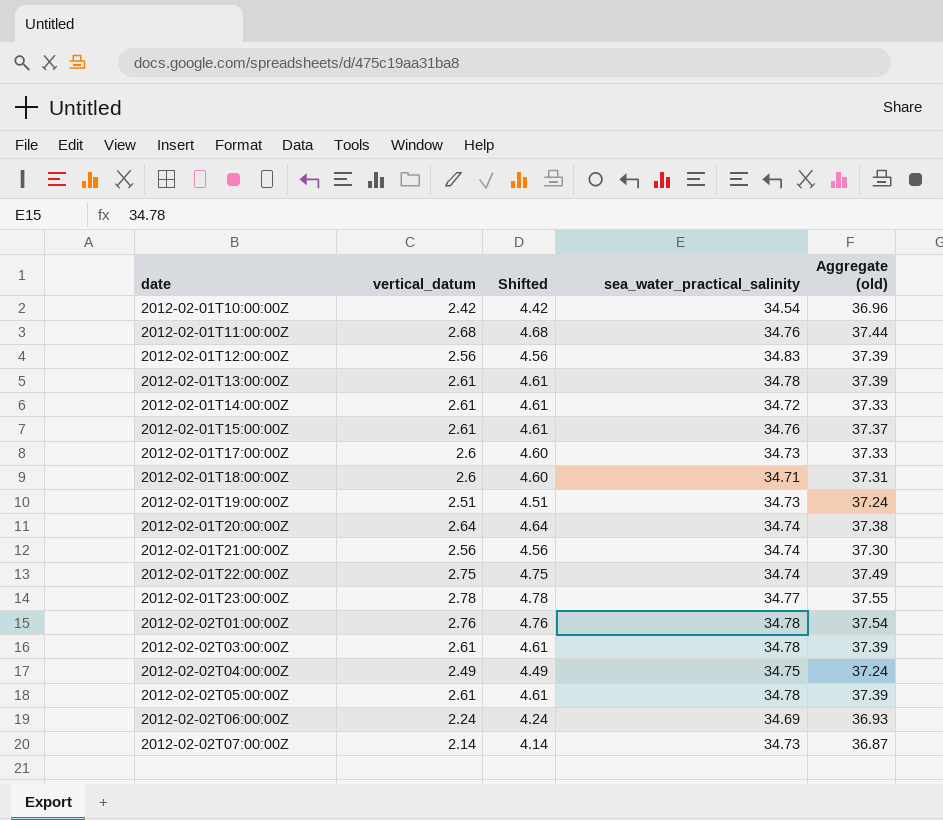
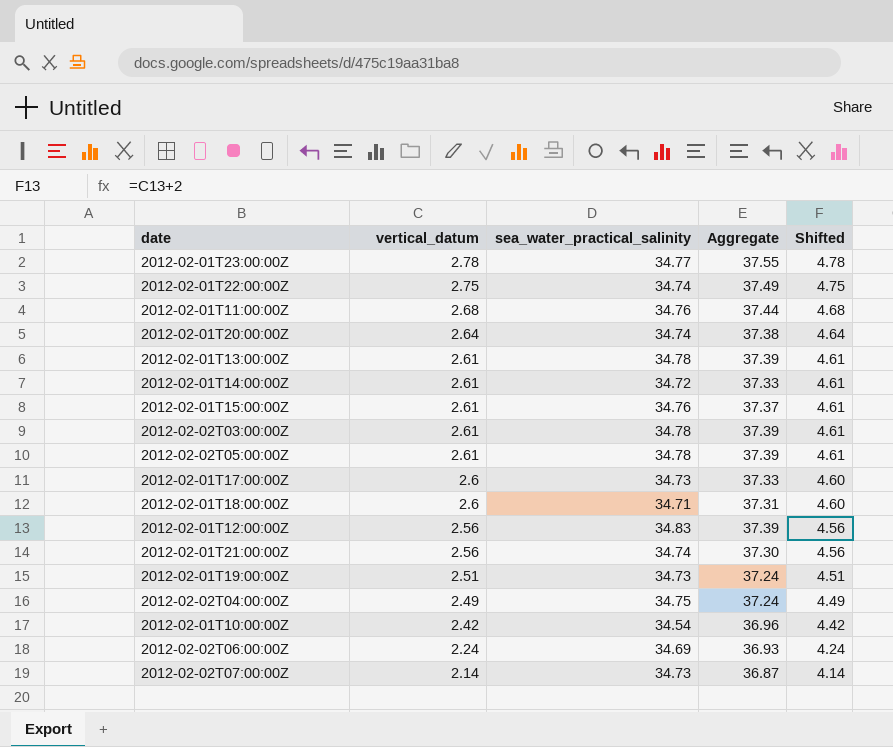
row order: date ascending -> vertical_datum descending
column name: Aggregate (old) -> Aggregate
column Shifted | position: 3 -> 5
row 2012-02-02T01:00:00Z: 2.76 | 4.76 | 34.78 | 37.54 -> none

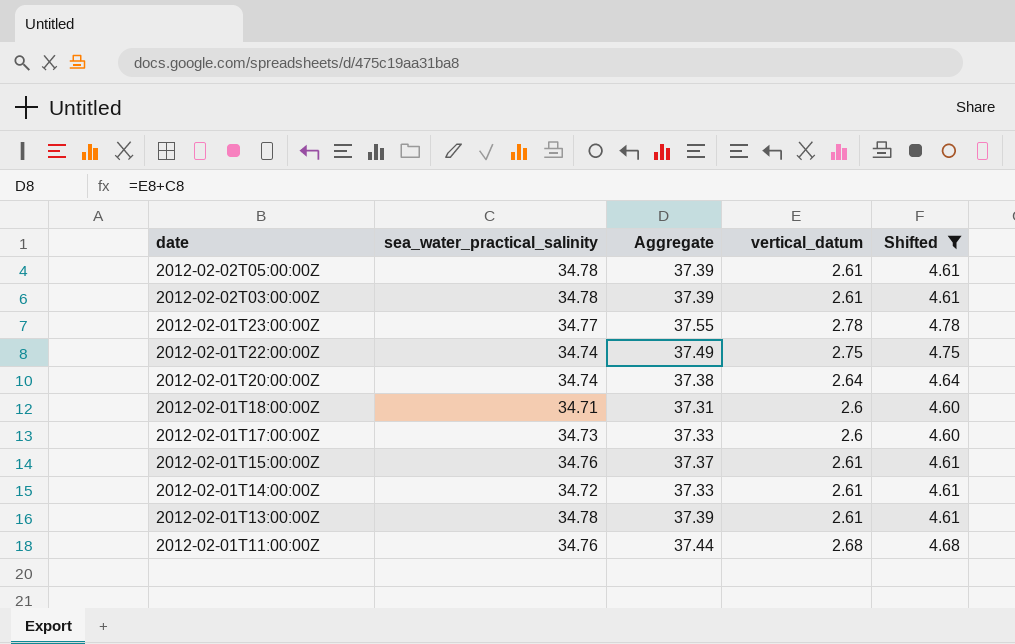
filter: none -> Shifted >= 4.60
row order: vertical_datum descending -> date descending
column vertical_datum | position: 2 -> 4

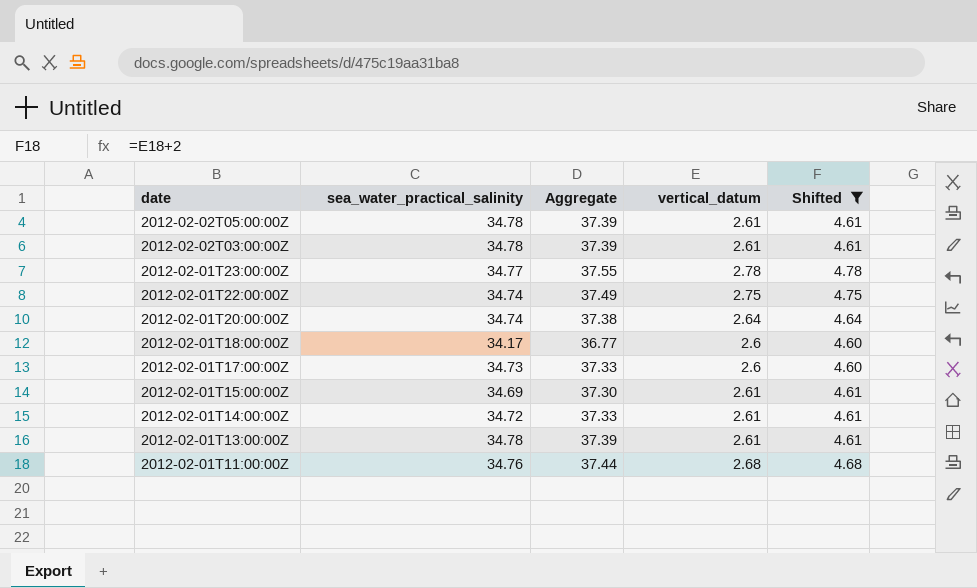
2012-02-01T18:00:00Z | sea_water_practical_salinity: 34.71 -> 34.17
2012-02-01T18:00:00Z | Aggregate: 37.31 -> 36.77
2012-02-01T15:00:00Z | sea_water_practical_salinity: 34.76 -> 34.69
2012-02-01T15:00:00Z | Aggregate: 37.37 -> 37.30

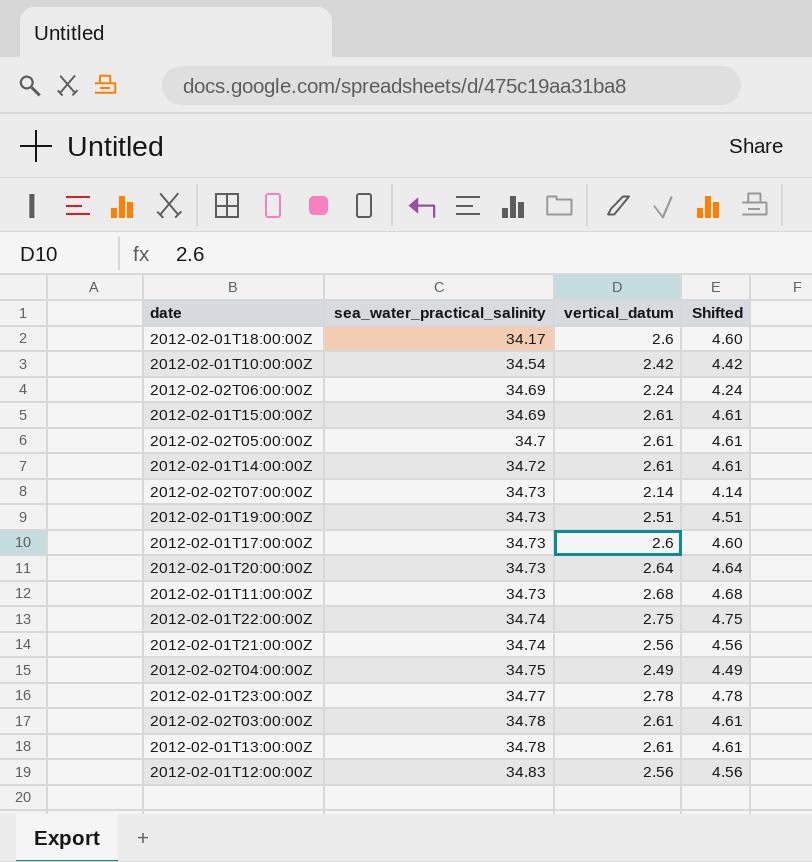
filter: Shifted >= 4.60 -> none
row order: date descending -> sea_water_practical_salinity ascending
column Aggregate | formula: [sea_water_practical_salinity] + [vertical_datum] -> none
2012-02-02T05:00:00Z | sea_water_practical_salinity: 34.78 -> 34.7
2012-02-01T20:00:00Z | sea_water_practical_salinity: 34.74 -> 34.73
2012-02-01T11:00:00Z | sea_water_practical_salinity: 34.76 -> 34.73

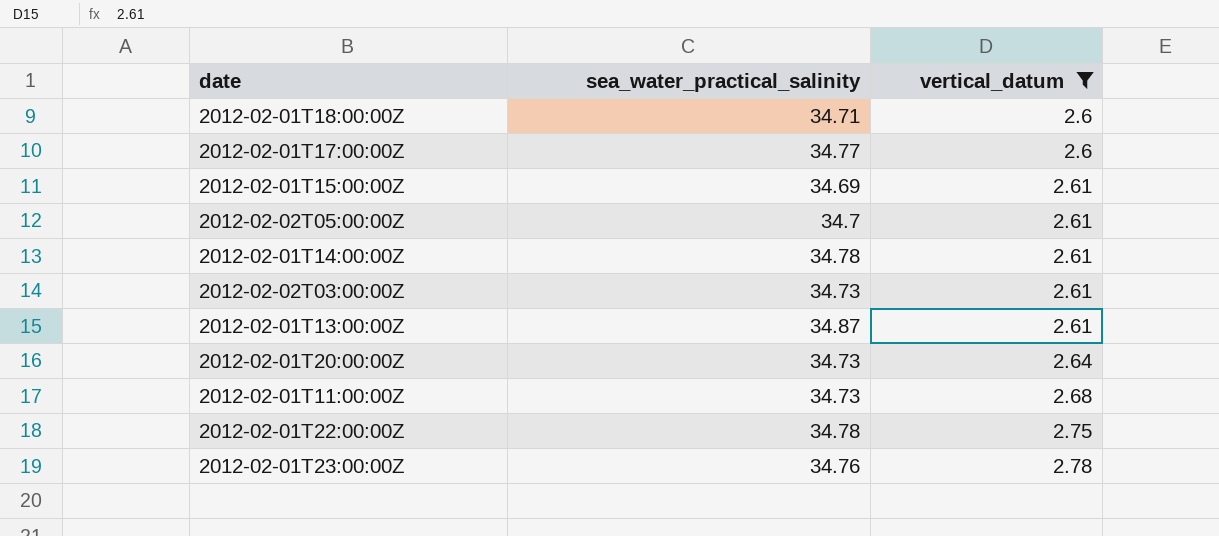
filter: none -> vertical_datum >= 2.6
row order: sea_water_practical_salinity ascending -> vertical_datum ascending
column Shifted | formula: [vertical_datum] + 2 -> none
2012-02-01T18:00:00Z | sea_water_practical_salinity: 34.17 -> 34.71
2012-02-01T17:00:00Z | sea_water_practical_salinity: 34.73 -> 34.77
2012-02-01T14:00:00Z | sea_water_practical_salinity: 34.72 -> 34.78
2012-02-02T03:00:00Z | sea_water_practical_salinity: 34.78 -> 34.73
2012-02-01T13:00:00Z | sea_water_practical_salinity: 34.78 -> 34.87
2012-02-01T22:00:00Z | sea_water_practical_salinity: 34.74 -> 34.78
2012-02-01T23:00:00Z | sea_water_practical_salinity: 34.77 -> 34.76

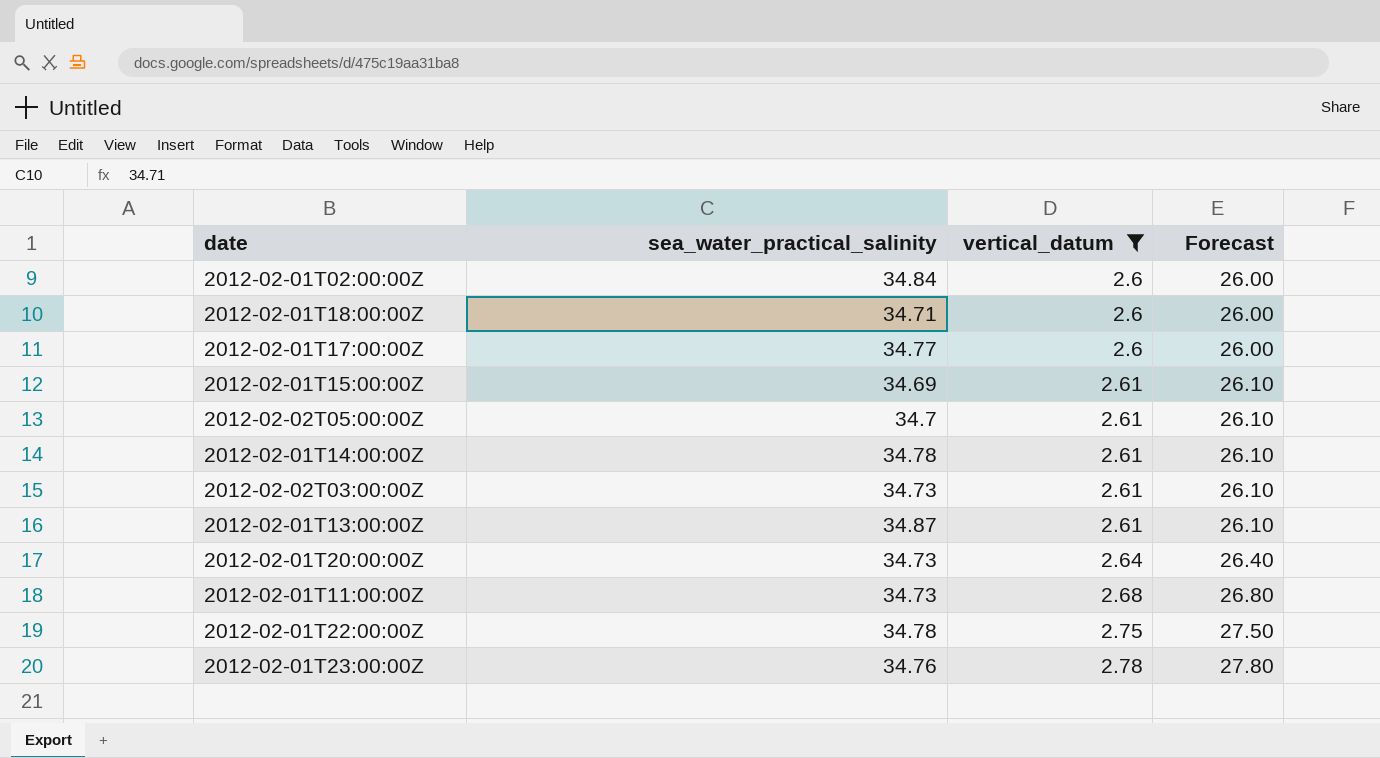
column Forecast | formula: none -> [vertical_datum] * 10
row 2012-02-01T02:00:00Z: none -> 34.84 | 2.6 | 26.00

